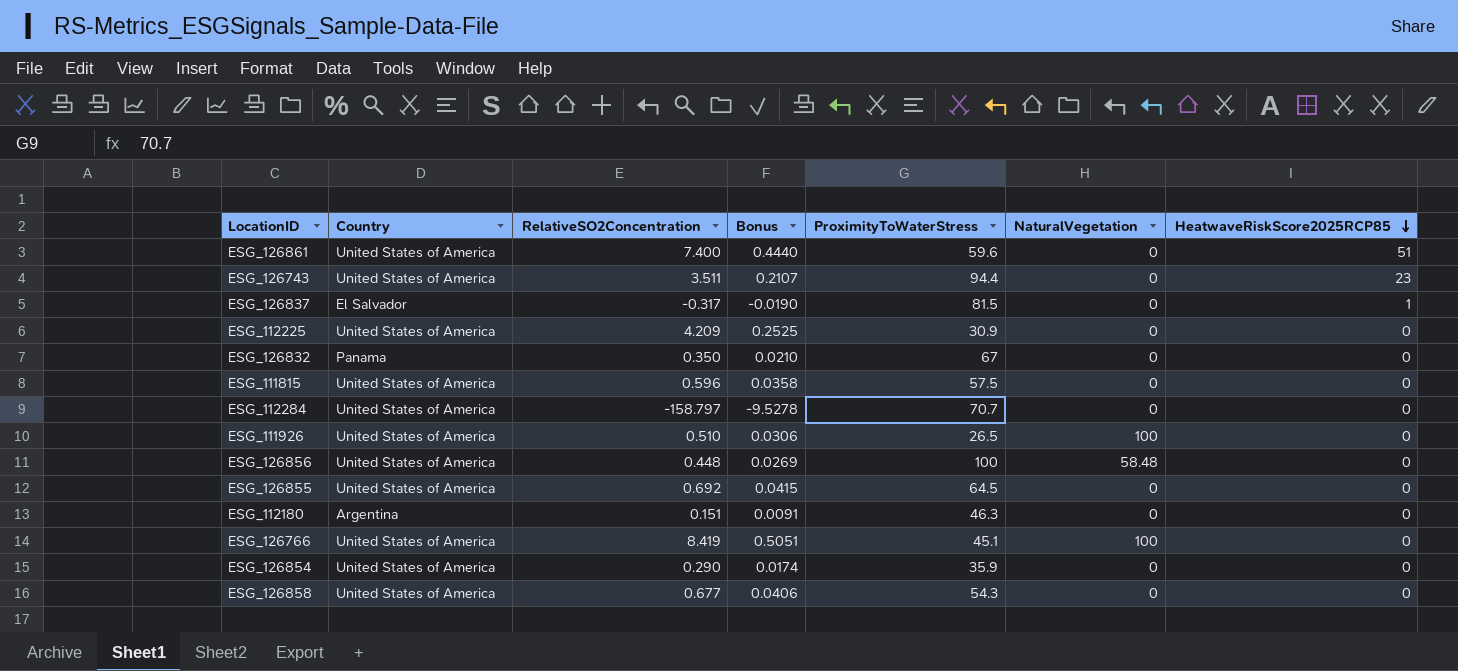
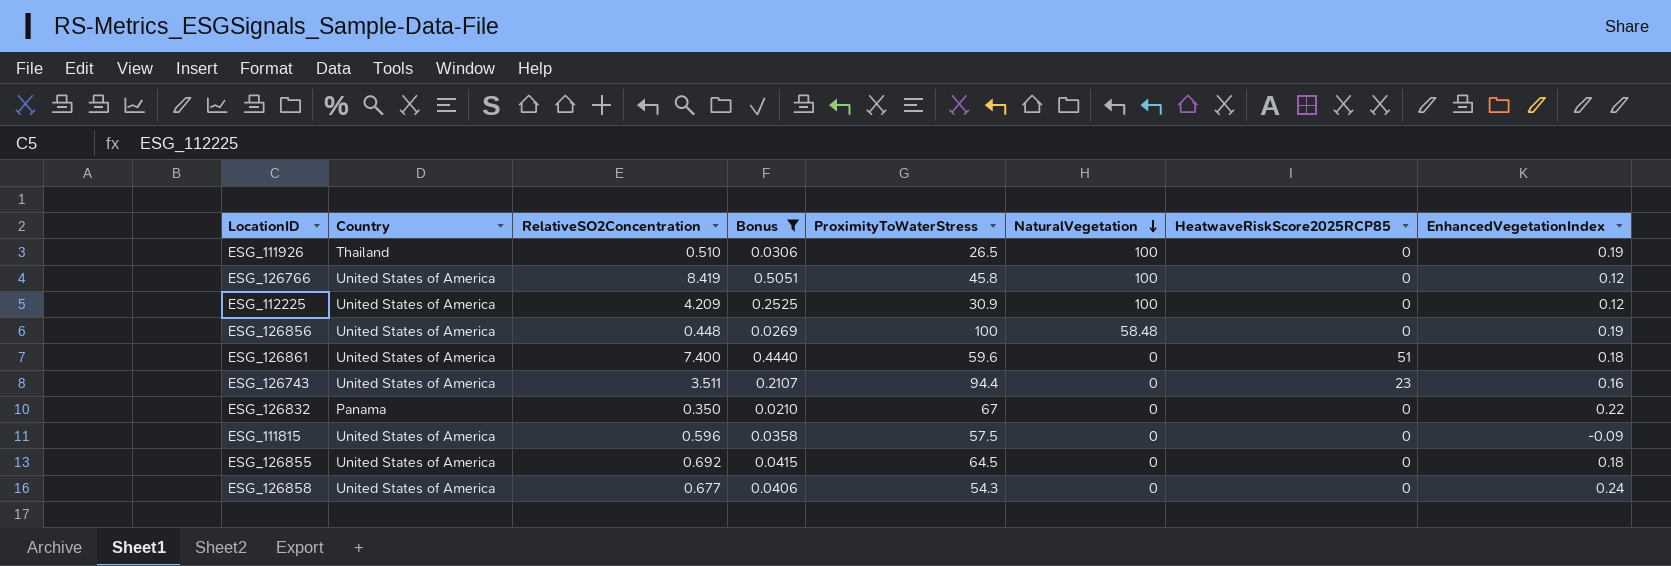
filter: none -> Bonus >= 0.0210
row order: HeatwaveRiskScore2025RCP85 descending -> NaturalVegetation descending
column EnhancedVegetationIndex | position: none -> 8
ESG_111926 | Country: United States of America -> Thailand
ESG_126766 | ProximityToWaterStress: 45.1 -> 45.8
ESG_112225 | NaturalVegetation: 0 -> 100

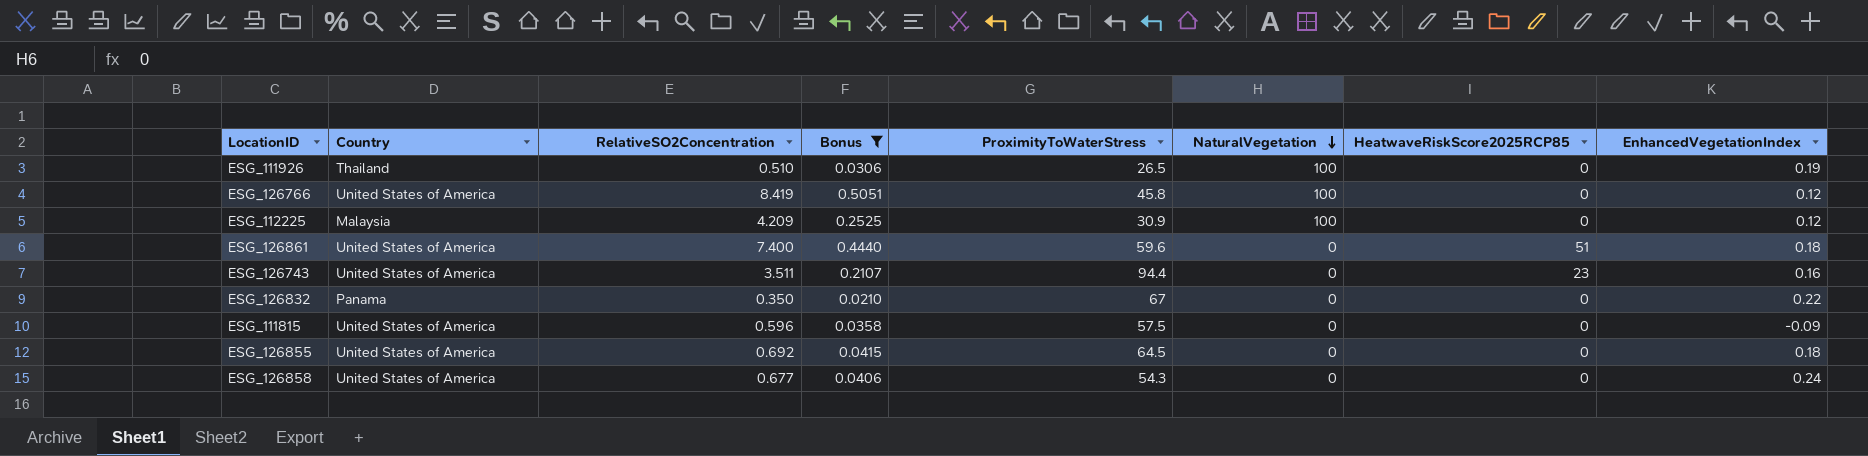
row ESG_126856: United States of America | 0.448 | 0.0269 | 100 | 58.48 | 0 | 0.19 -> none
ESG_112225 | Country: United States of America -> Malaysia

